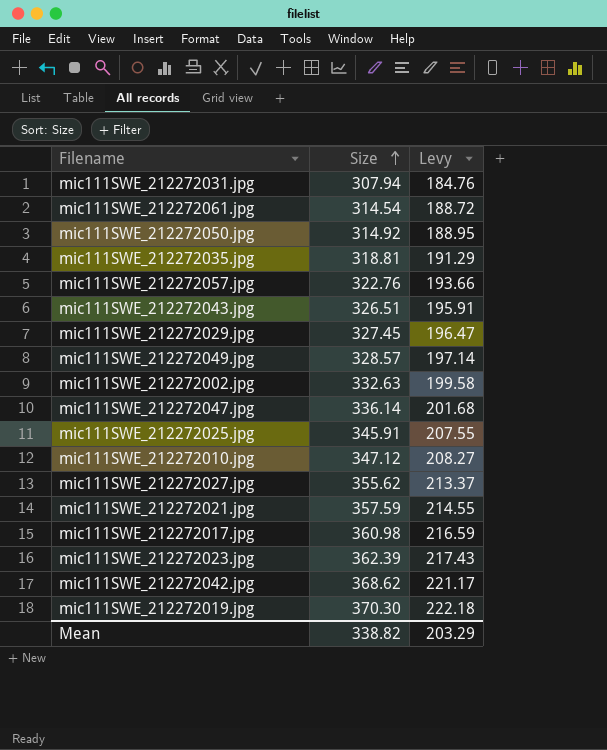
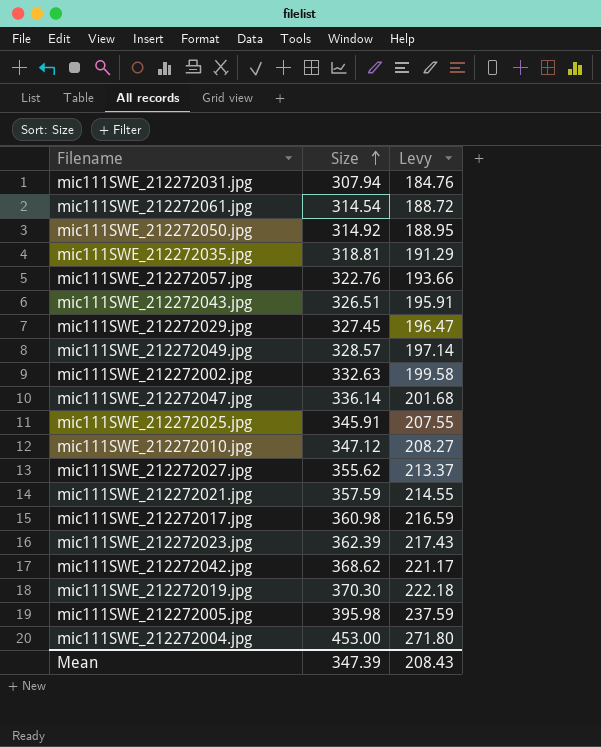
row mic111SWE_212272005.jpg: none -> 395.98 | 237.59
row mic111SWE_212272004.jpg: none -> 453.00 | 271.80
Mean | Size: 338.82 -> 347.39
Mean | Levy: 203.29 -> 208.43

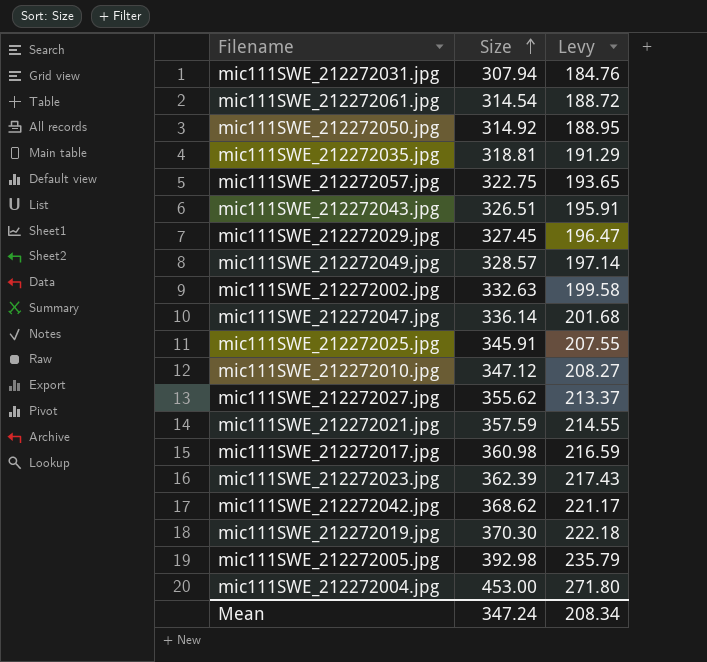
mic111SWE_212272057.jpg | Size: 322.76 -> 322.75
mic111SWE_212272057.jpg | Levy: 193.66 -> 193.65
mic111SWE_212272005.jpg | Size: 395.98 -> 392.98
mic111SWE_212272005.jpg | Levy: 237.59 -> 235.79
Mean | Size: 347.39 -> 347.24
Mean | Levy: 208.43 -> 208.34

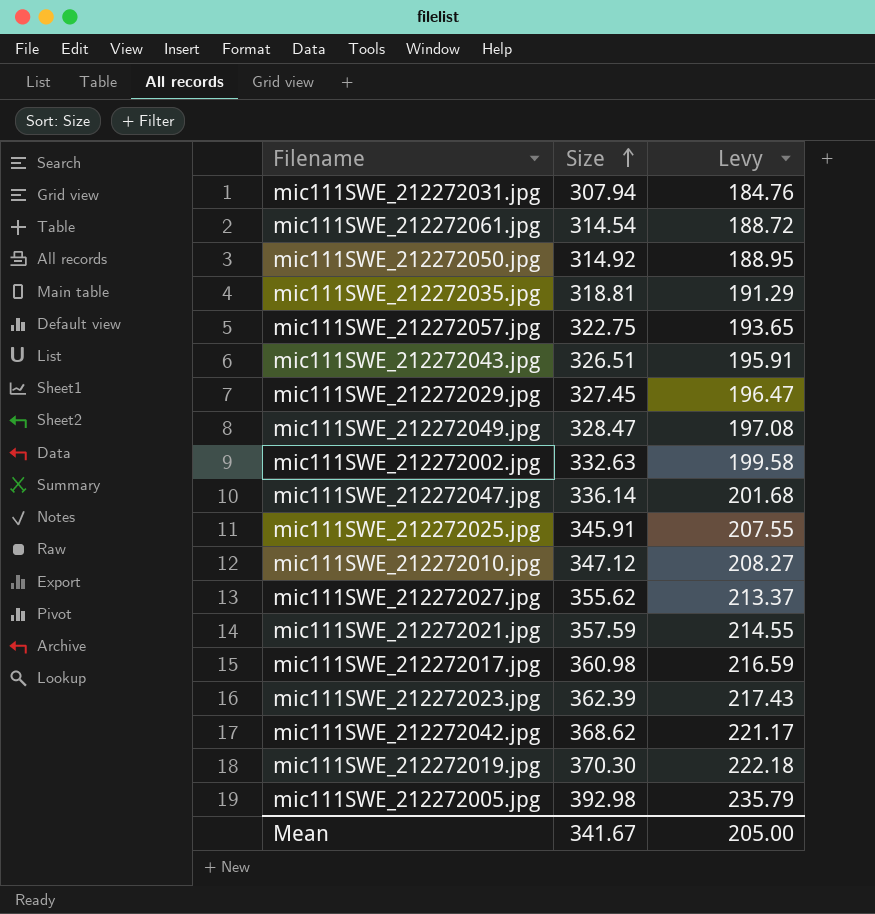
row mic111SWE_212272004.jpg: 453.00 | 271.80 -> none
mic111SWE_212272049.jpg | Size: 328.57 -> 328.47
mic111SWE_212272049.jpg | Levy: 197.14 -> 197.08
Mean | Size: 347.24 -> 341.67
Mean | Levy: 208.34 -> 205.00

